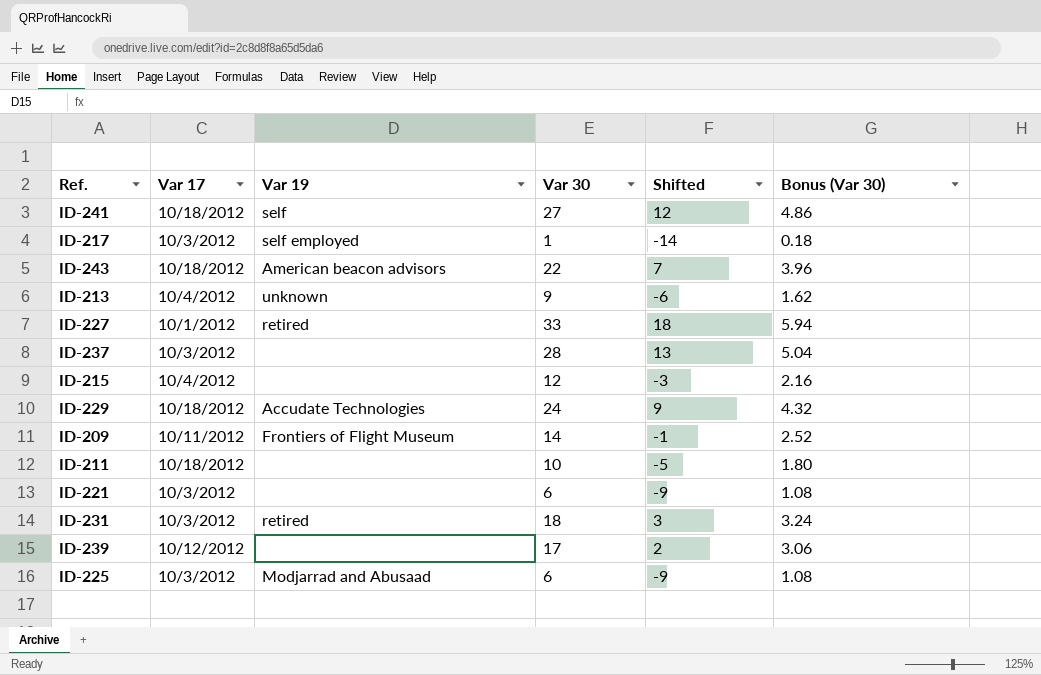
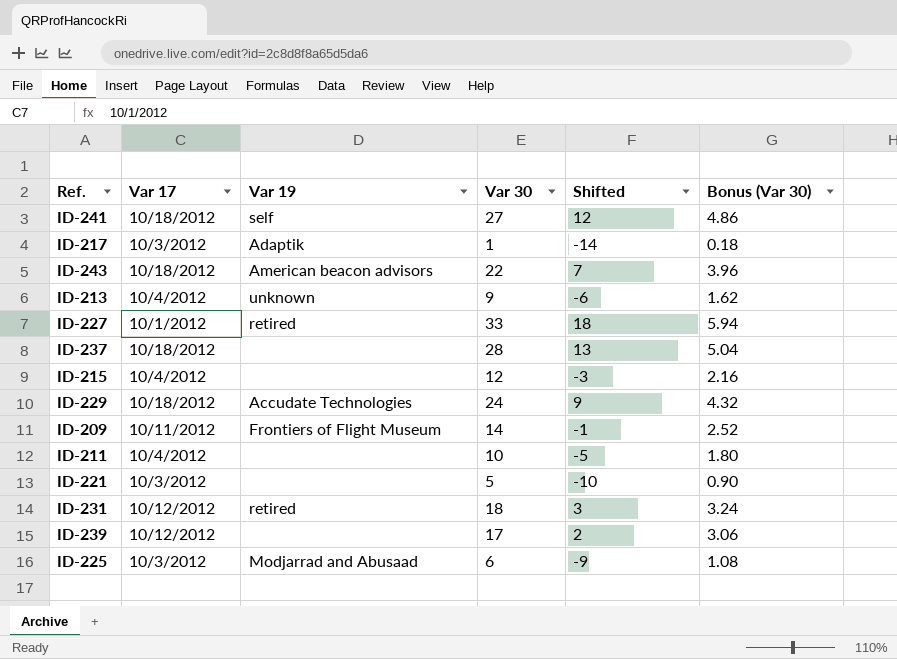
ID-217 | Var 19: self employed -> Adaptik
ID-237 | Var 17: 10/3/2012 -> 10/18/2012
ID-211 | Var 17: 10/18/2012 -> 10/4/2012
ID-221 | Var 30: 6 -> 5
ID-221 | Shifted: -9 -> -10
ID-221 | Bonus (Var 30): 1.08 -> 0.90
ID-231 | Var 17: 10/3/2012 -> 10/12/2012

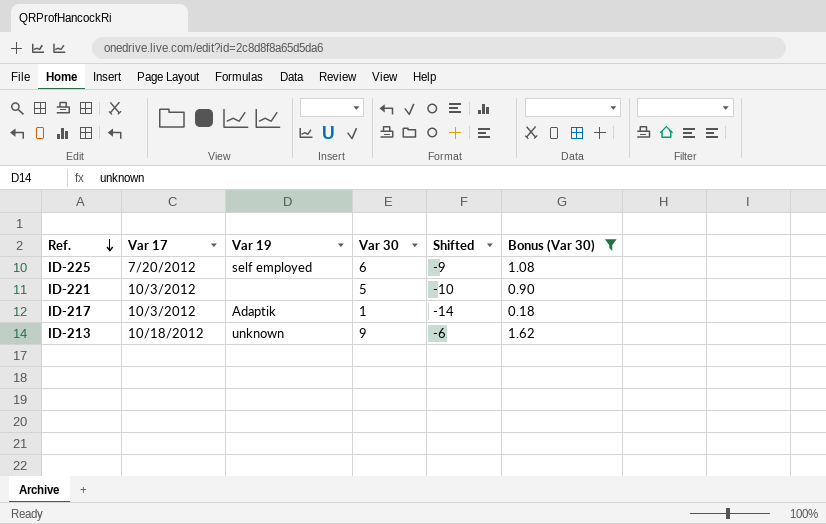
filter: none -> Bonus (Var 30) <= 1.62
row order: none -> Ref. descending
ID-225 | Var 17: 10/3/2012 -> 7/20/2012
ID-225 | Var 19: Modjarrad and Abusaad -> self employed
ID-213 | Var 17: 10/4/2012 -> 10/18/2012

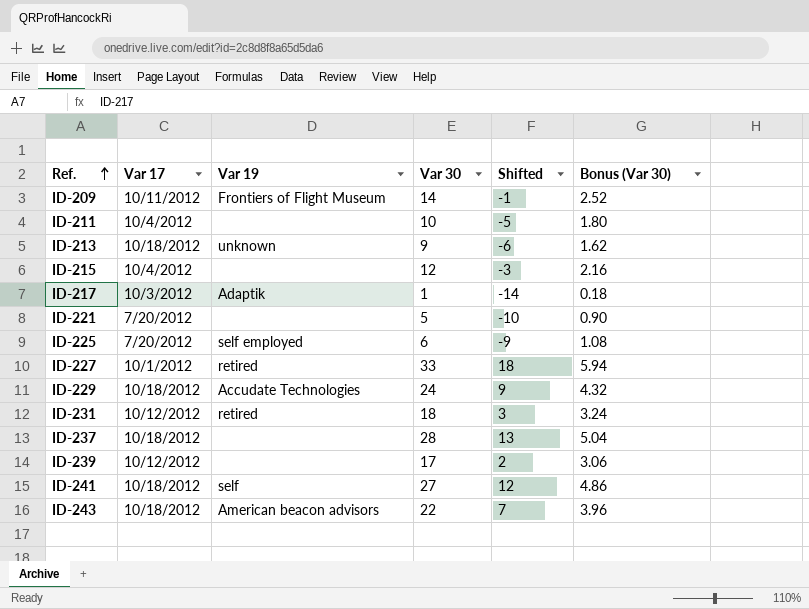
filter: Bonus (Var 30) <= 1.62 -> none
row order: Ref. descending -> Ref. ascending
ID-221 | Var 17: 10/3/2012 -> 7/20/2012

